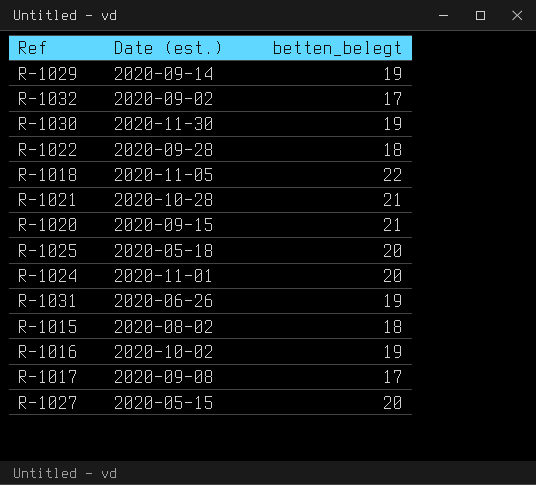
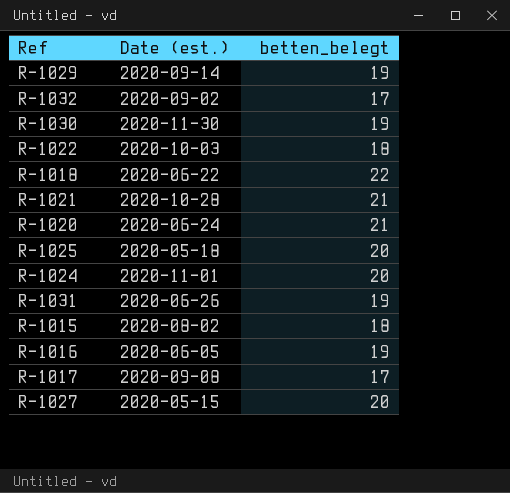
R-1022 | Date (est.): 2020-09-28 -> 2020-10-03
R-1018 | Date (est.): 2020-11-05 -> 2020-06-22
R-1020 | Date (est.): 2020-09-15 -> 2020-06-24
R-1016 | Date (est.): 2020-10-02 -> 2020-06-05

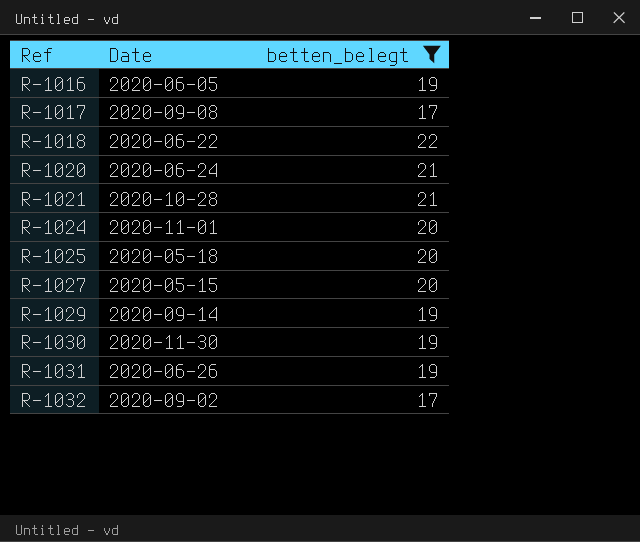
filter: none -> betten_belegt != 18
row order: none -> Ref ascending
column name: Date (est.) -> Date

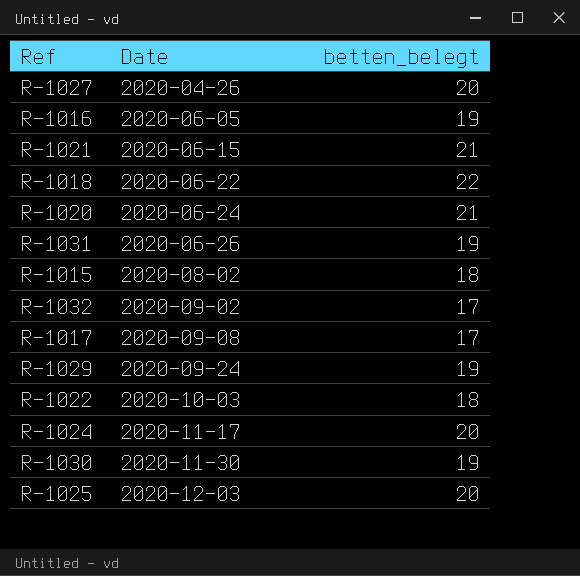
filter: betten_belegt != 18 -> none
row order: Ref ascending -> Date ascending
R-1027 | Date: 2020-05-15 -> 2020-04-26
R-1021 | Date: 2020-10-28 -> 2020-06-15
R-1029 | Date: 2020-09-14 -> 2020-09-24
R-1024 | Date: 2020-11-01 -> 2020-11-17
R-1025 | Date: 2020-05-18 -> 2020-12-03

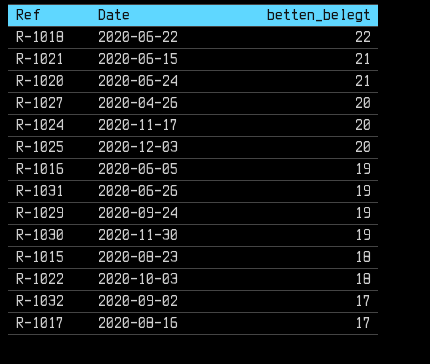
row order: Date ascending -> betten_belegt descending
R-1015 | Date: 2020-08-02 -> 2020-08-23
R-1017 | Date: 2020-09-08 -> 2020-08-16

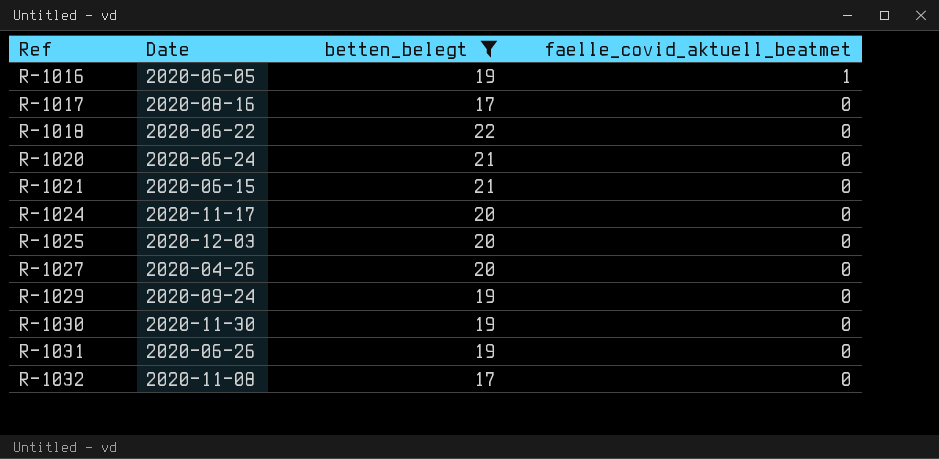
filter: none -> betten_belegt != 18
row order: betten_belegt descending -> Ref ascending
column faelle_covid_aktuell_beatmet | position: none -> 4
R-1032 | Date: 2020-09-02 -> 2020-11-08

